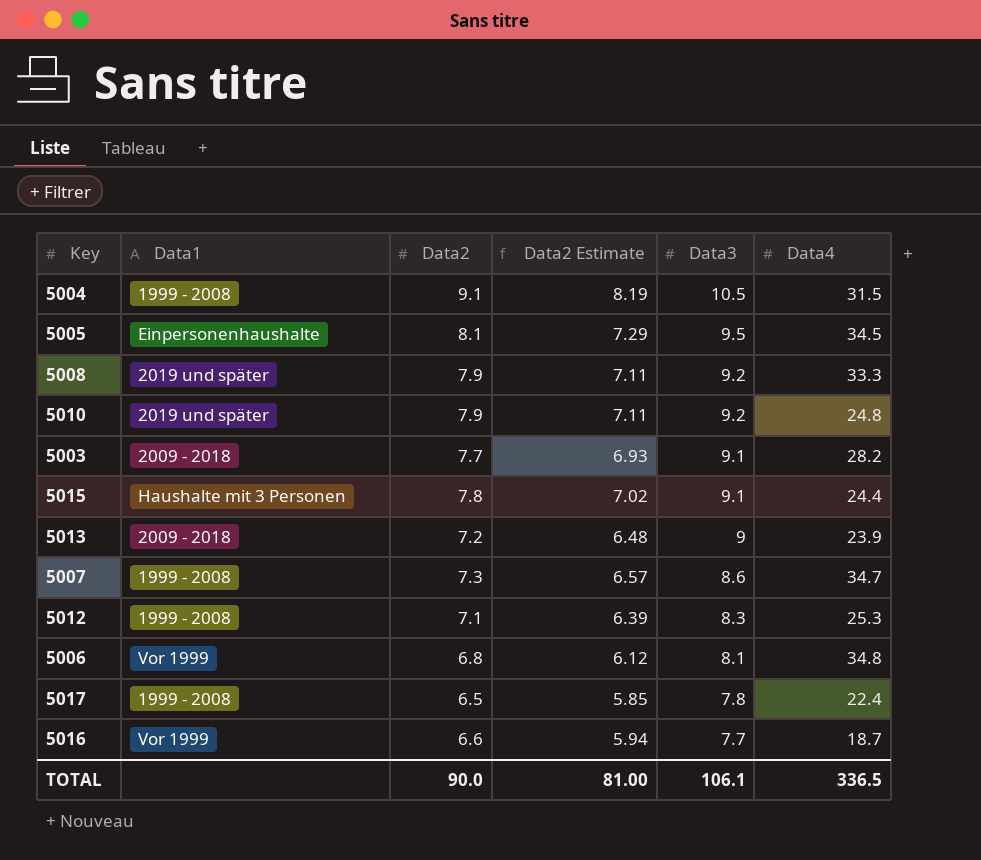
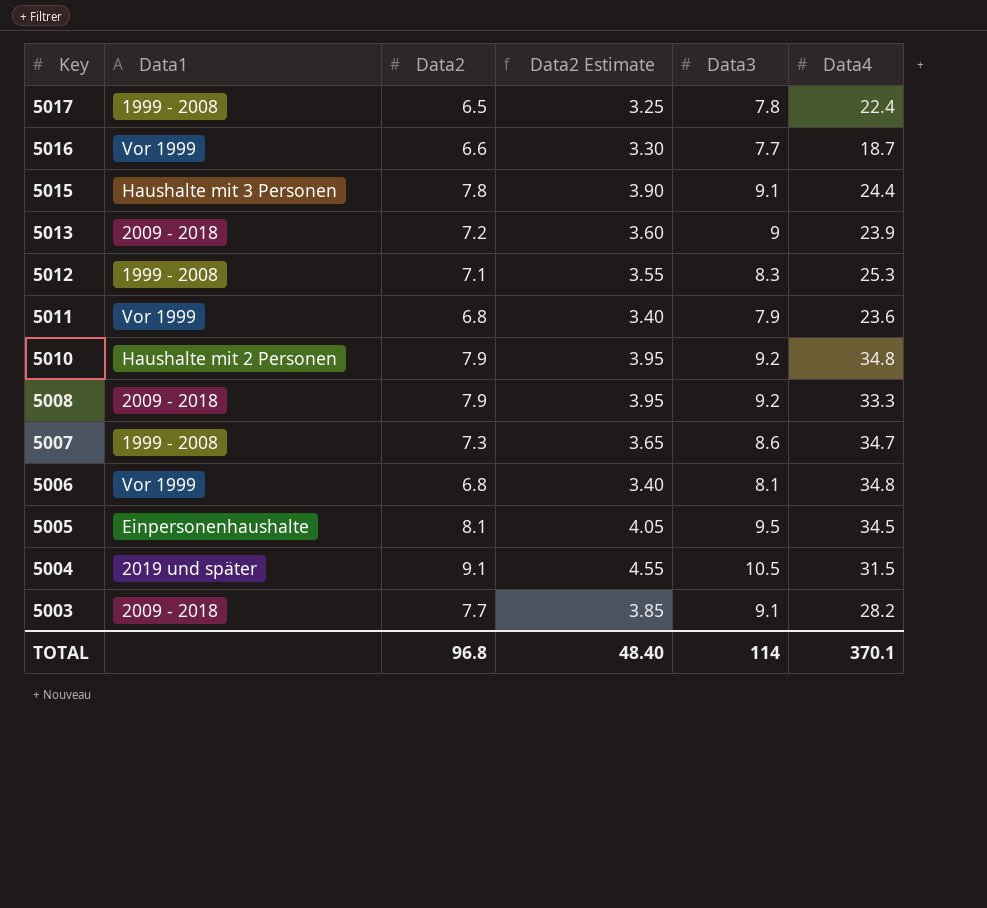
row order: Data3 descending -> Key descending
column Data2 Estimate | formula: [Data2] * 0.9 -> [Data2] * 0.5
row 5011: none -> Vor 1999 | 6.8 | 3.40 | 7.9 | 23.6
5010 | Data1: 2019 und später -> Haushalte mit 2 Personen
5010 | Data4: 24.8 -> 34.8
5008 | Data1: 2019 und später -> 2009 - 2018
5004 | Data1: 1999 - 2008 -> 2019 und später
TOTAL | Data2: 90.0 -> 96.8
TOTAL | Data2 Estimate: 81.00 -> 48.40
TOTAL | Data3: 106.1 -> 114
TOTAL | Data4: 336.5 -> 370.1

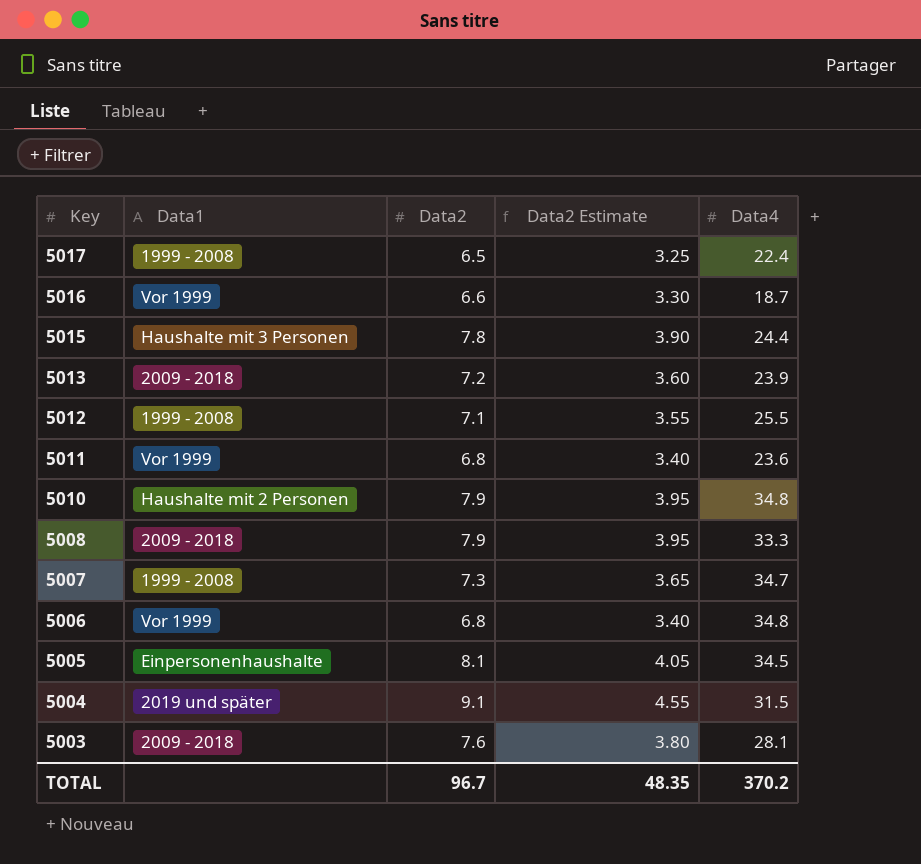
column Data3 | position: 5 -> none
5012 | Data4: 25.3 -> 25.5
5003 | Data2: 7.7 -> 7.6
5003 | Data2 Estimate: 3.85 -> 3.80
5003 | Data4: 28.2 -> 28.1
TOTAL | Data2: 96.8 -> 96.7
TOTAL | Data2 Estimate: 48.40 -> 48.35
TOTAL | Data4: 370.1 -> 370.2

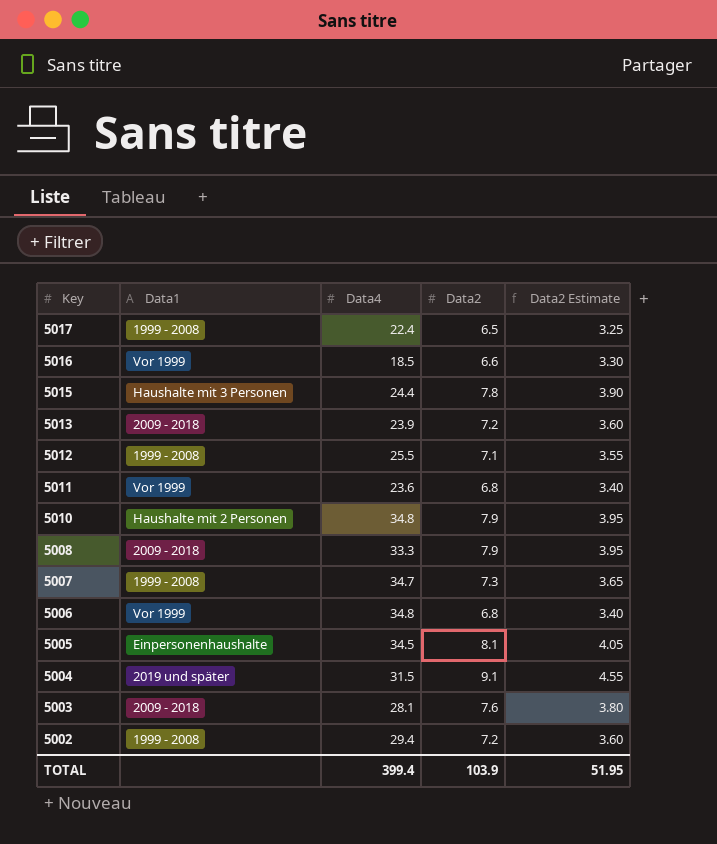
column Data4 | position: 5 -> 3
5016 | Data4: 18.7 -> 18.5
row 5002: none -> 1999 - 2008 | 29.4 | 7.2 | 3.60
TOTAL | Data4: 370.2 -> 399.4
TOTAL | Data2: 96.7 -> 103.9
TOTAL | Data2 Estimate: 48.35 -> 51.95

